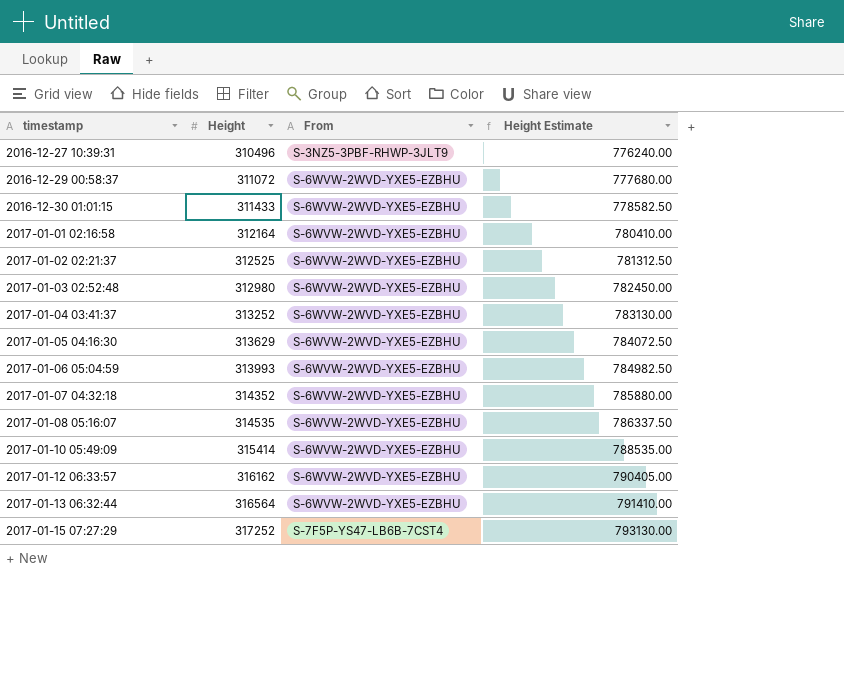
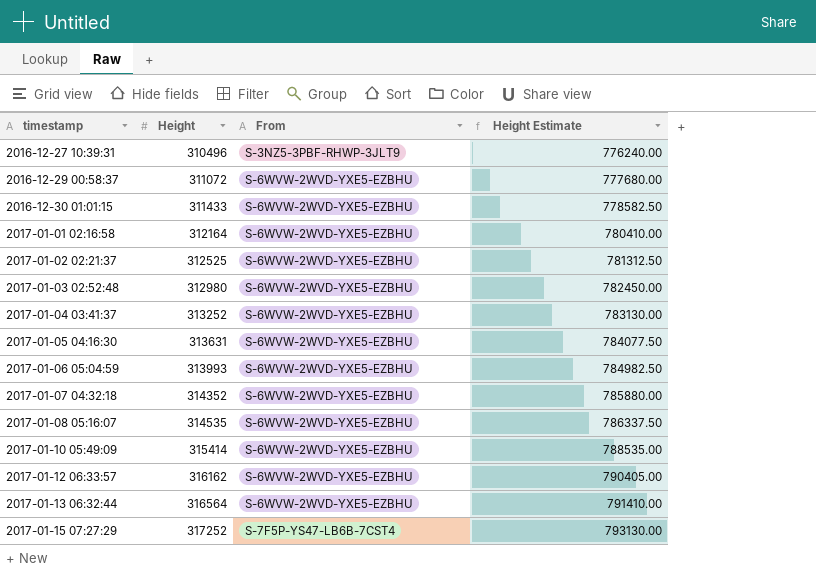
2017-01-05 04:16:30 | Height: 313629 -> 313631
2017-01-05 04:16:30 | Height Estimate: 784072.50 -> 784077.50

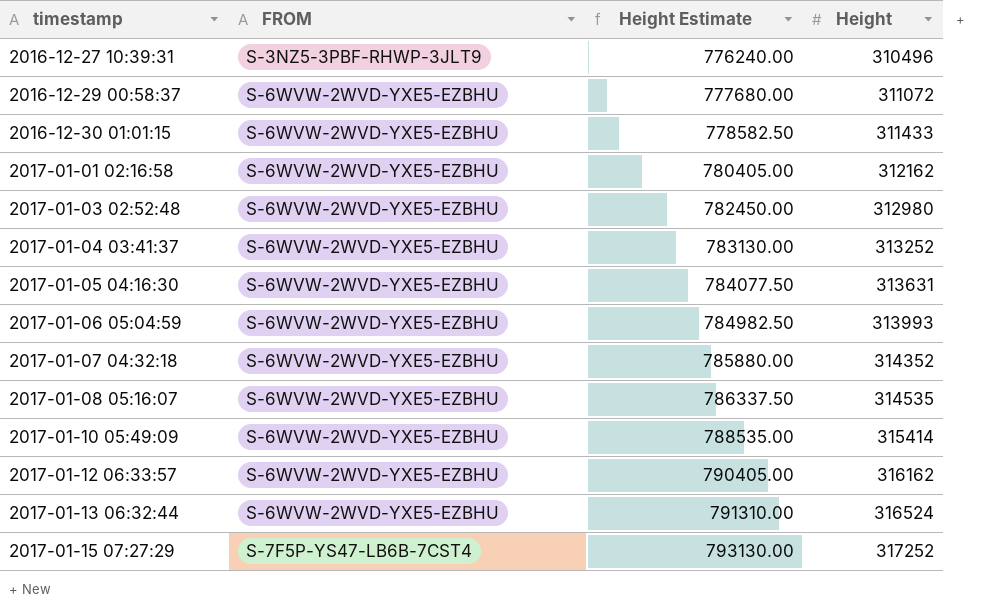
column name: From -> FROM
column Height | position: 2 -> 4
row 2017-01-02 02:21:37: 312525 | S-6WVW-2WVD-YXE5-EZBHU | 781312.50 -> none
2017-01-01 02:16:58 | Height Estimate: 780410.00 -> 780405.00
2017-01-01 02:16:58 | Height: 312164 -> 312162
2017-01-13 06:32:44 | Height Estimate: 791410.00 -> 791310.00
2017-01-13 06:32:44 | Height: 316564 -> 316524

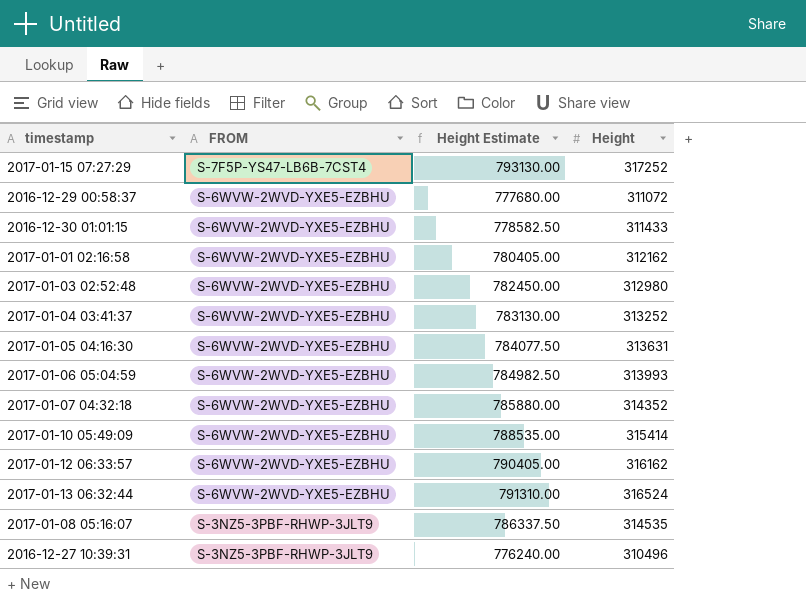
row order: timestamp ascending -> FROM descending
2017-01-08 05:16:07 | FROM: S-6WVW-2WVD-YXE5-EZBHU -> S-3NZ5-3PBF-RHWP-3JLT9

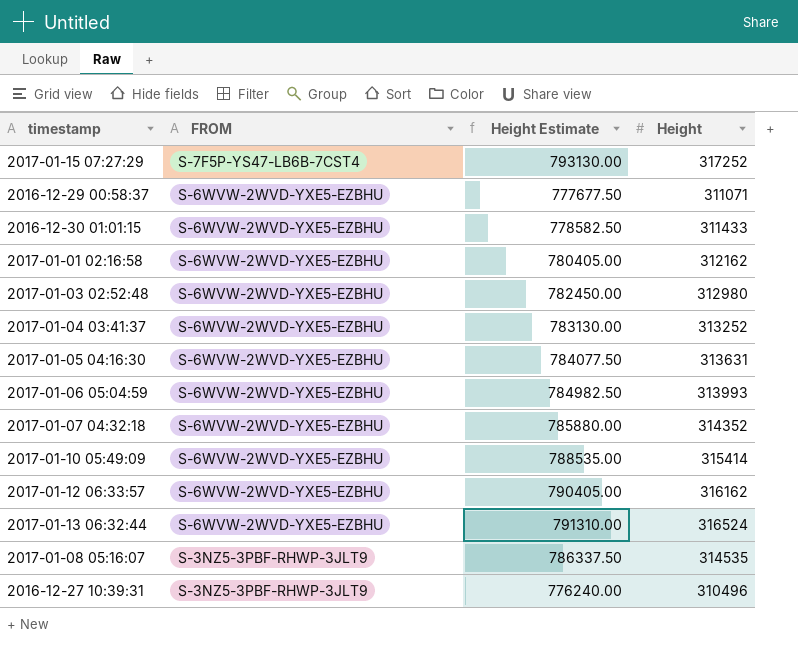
2016-12-29 00:58:37 | Height Estimate: 777680.00 -> 777677.50
2016-12-29 00:58:37 | Height: 311072 -> 311071

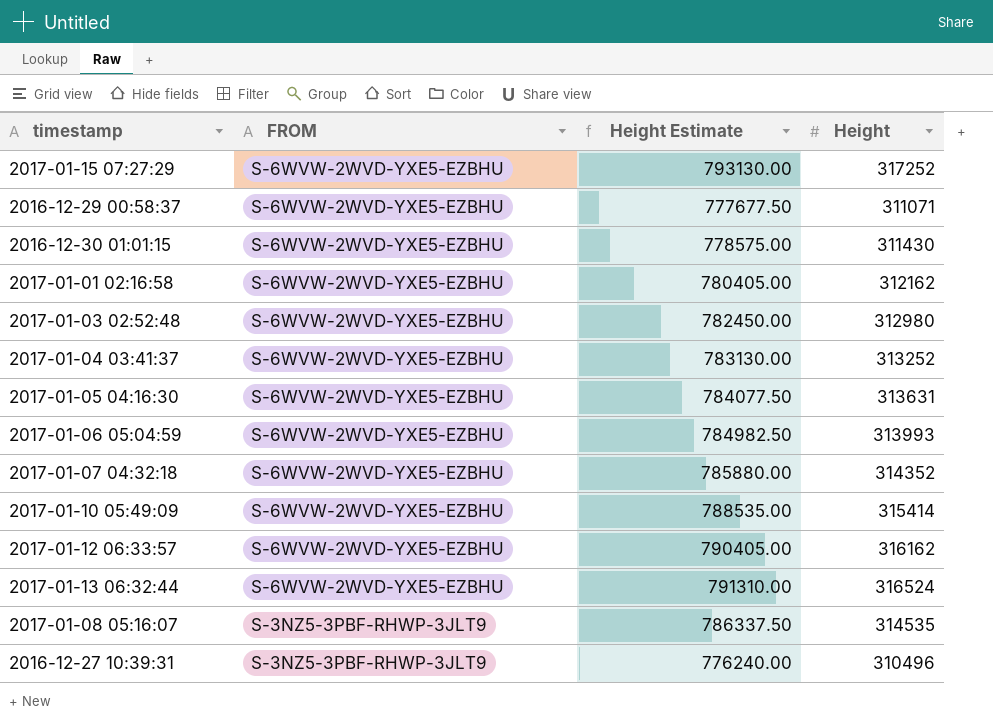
2017-01-15 07:27:29 | FROM: S-7F5P-YS47-LB6B-7CST4 -> S-6WVW-2WVD-YXE5-EZBHU
2016-12-30 01:01:15 | Height Estimate: 778582.50 -> 778575.00
2016-12-30 01:01:15 | Height: 311433 -> 311430

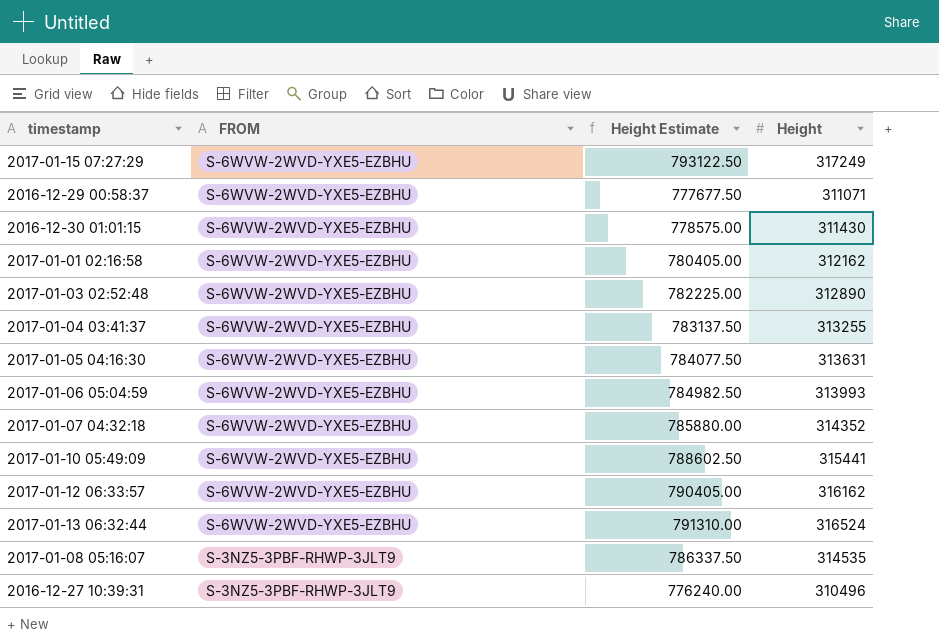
2017-01-15 07:27:29 | Height Estimate: 793130.00 -> 793122.50
2017-01-15 07:27:29 | Height: 317252 -> 317249
2017-01-03 02:52:48 | Height Estimate: 782450.00 -> 782225.00
2017-01-03 02:52:48 | Height: 312980 -> 312890
2017-01-04 03:41:37 | Height Estimate: 783130.00 -> 783137.50
2017-01-04 03:41:37 | Height: 313252 -> 313255
2017-01-10 05:49:09 | Height Estimate: 788535.00 -> 788602.50
2017-01-10 05:49:09 | Height: 315414 -> 315441

